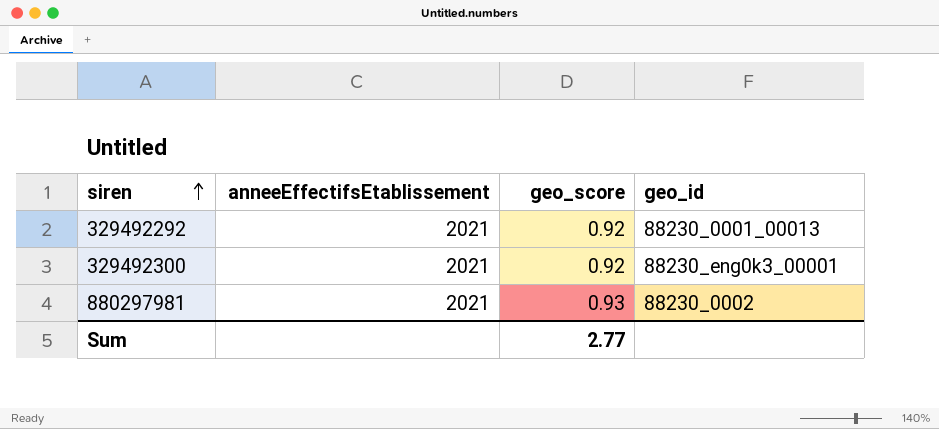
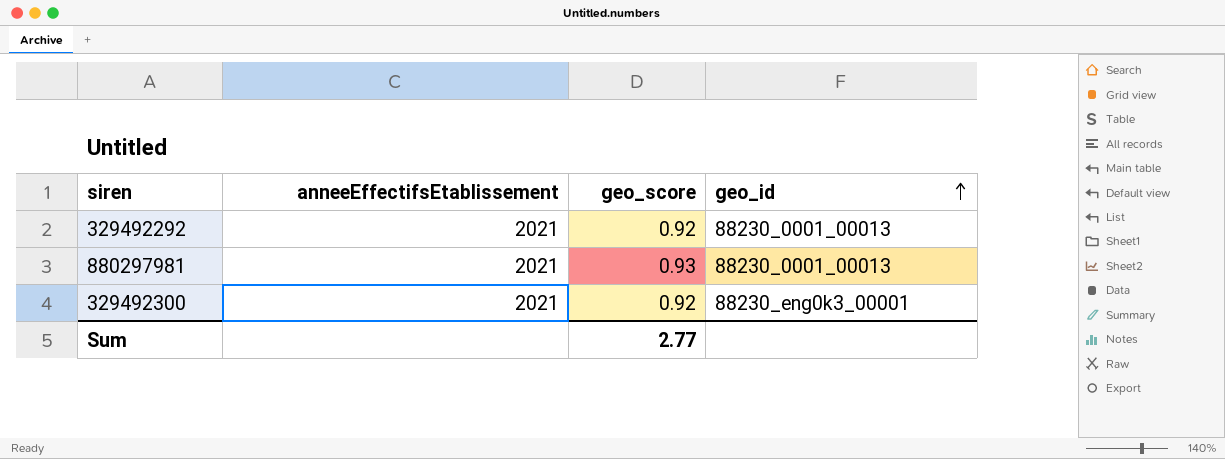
row order: siren ascending -> geo_id ascending
880297981 | geo_id: 88230_0002 -> 88230_0001_00013

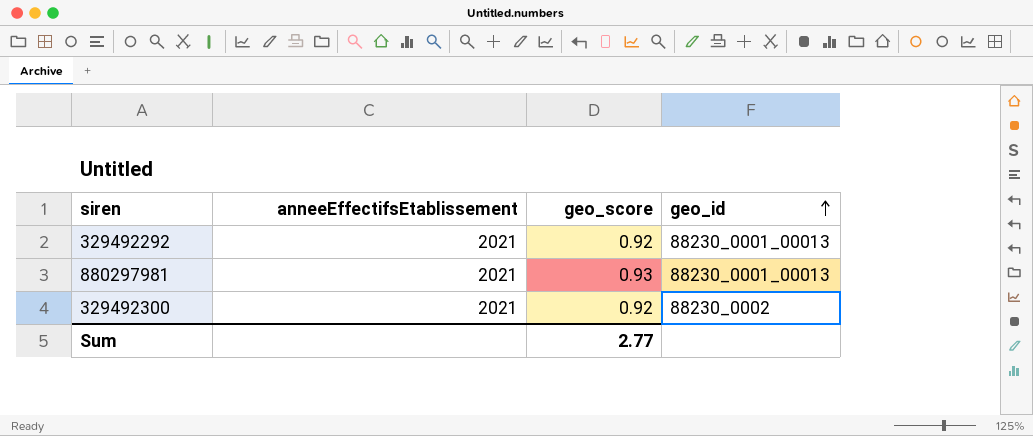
329492300 | geo_id: 88230_eng0k3_00001 -> 88230_0002

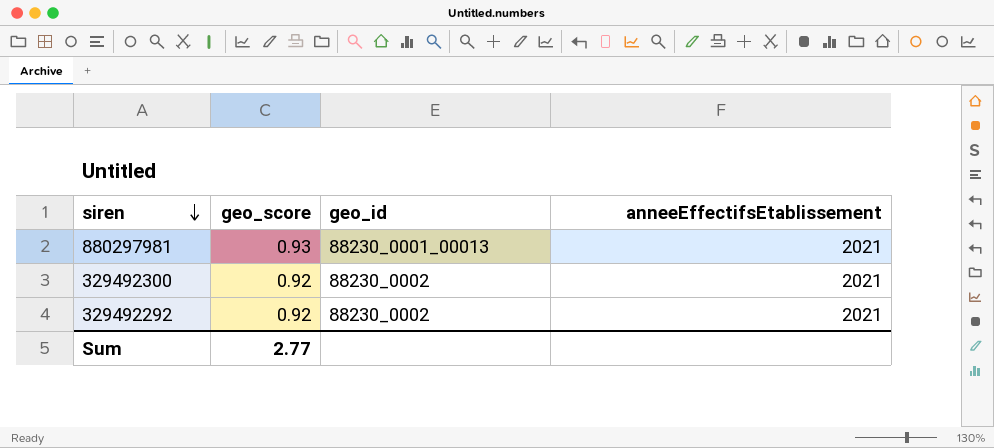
row order: geo_id ascending -> siren descending
column anneeEffectifsEtablissement | position: 2 -> 4
329492292 | geo_id: 88230_0001_00013 -> 88230_0002

